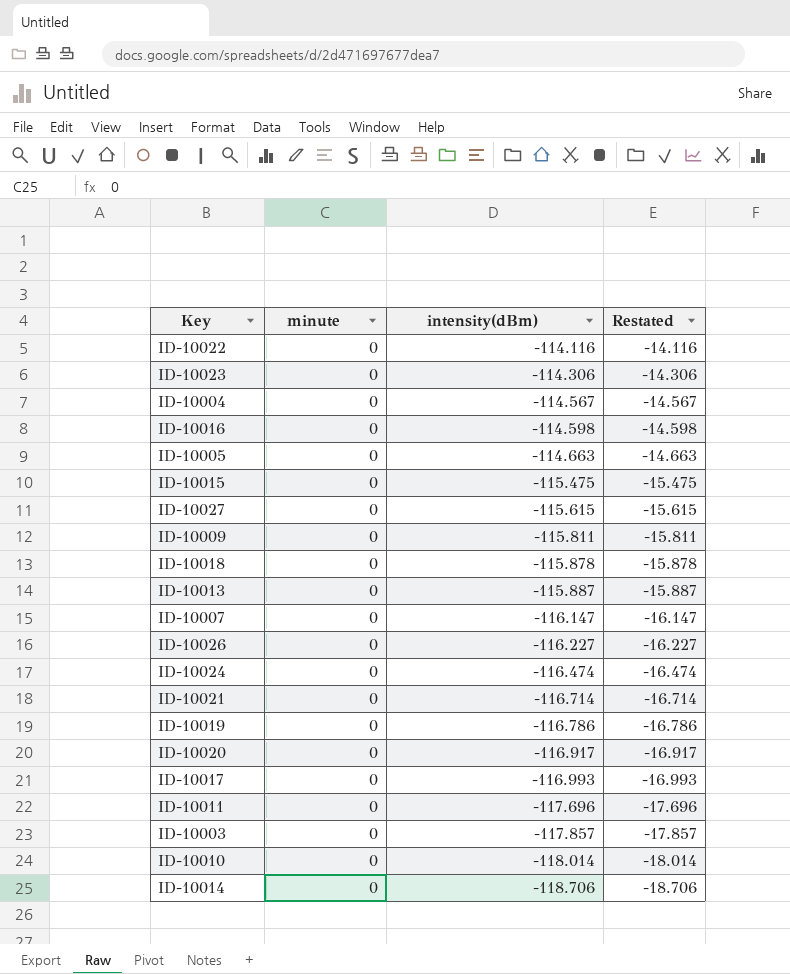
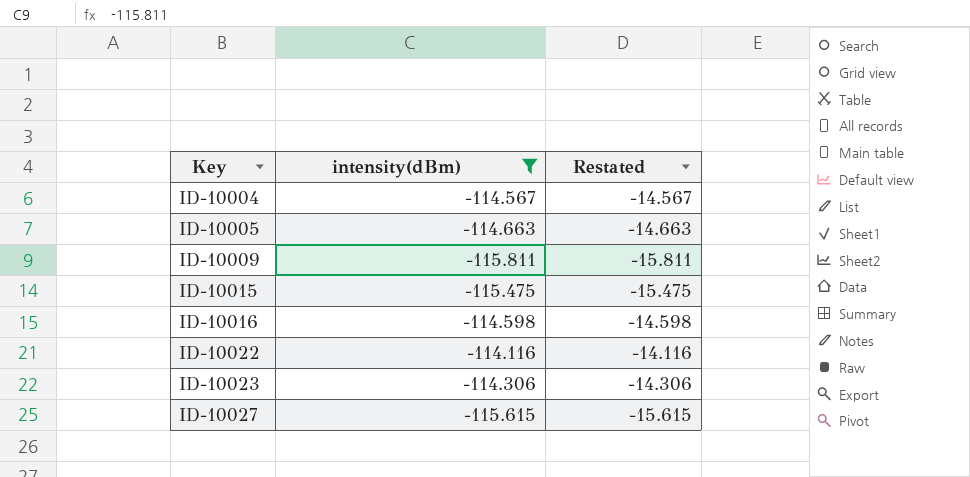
filter: none -> intensity(dBm) >= -115.811
row order: intensity(dBm) descending -> Key ascending
column minute | position: 2 -> none

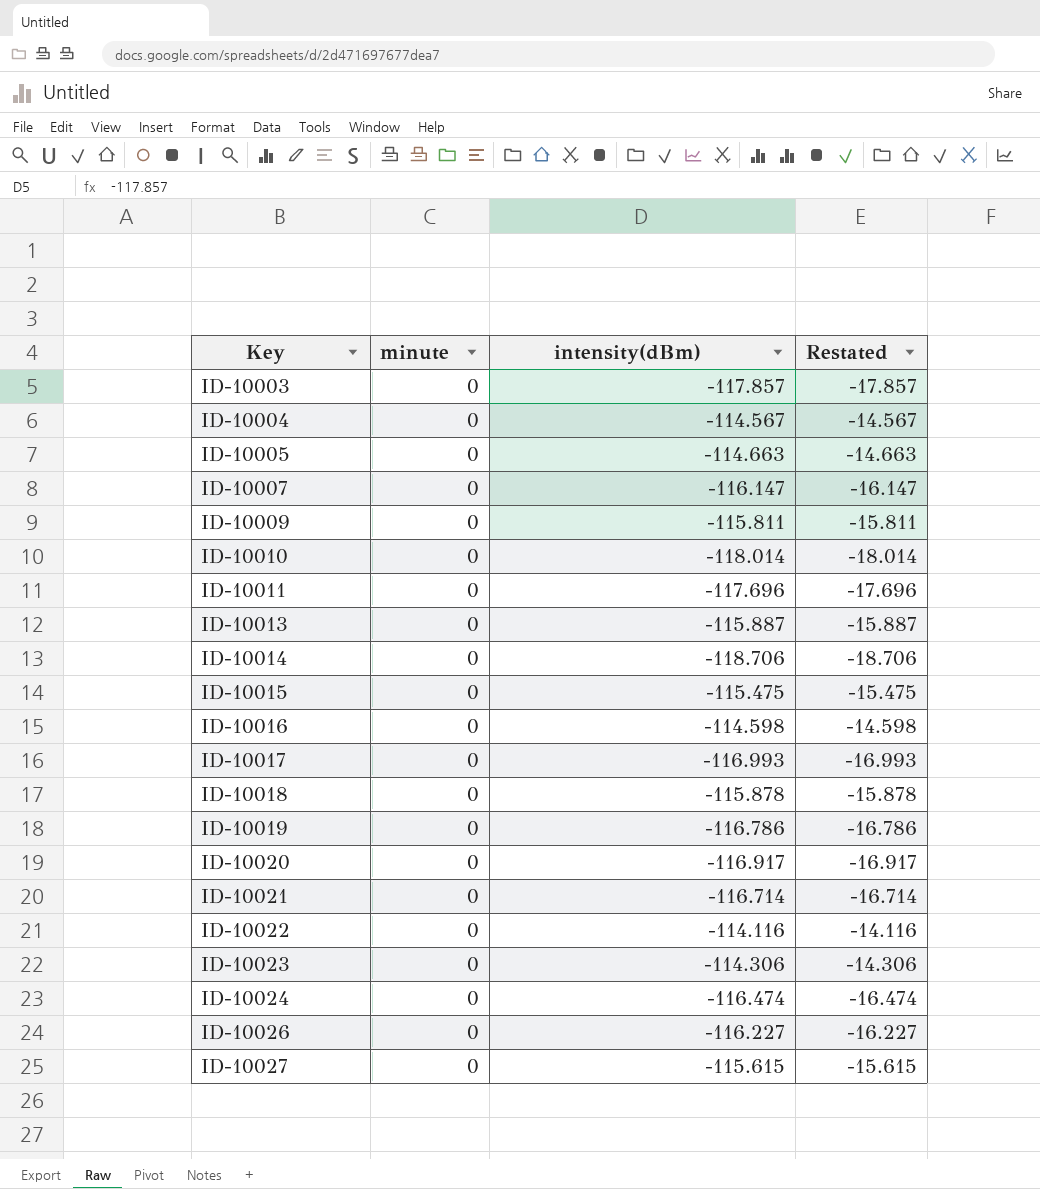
filter: intensity(dBm) >= -115.811 -> none
column minute | position: none -> 2

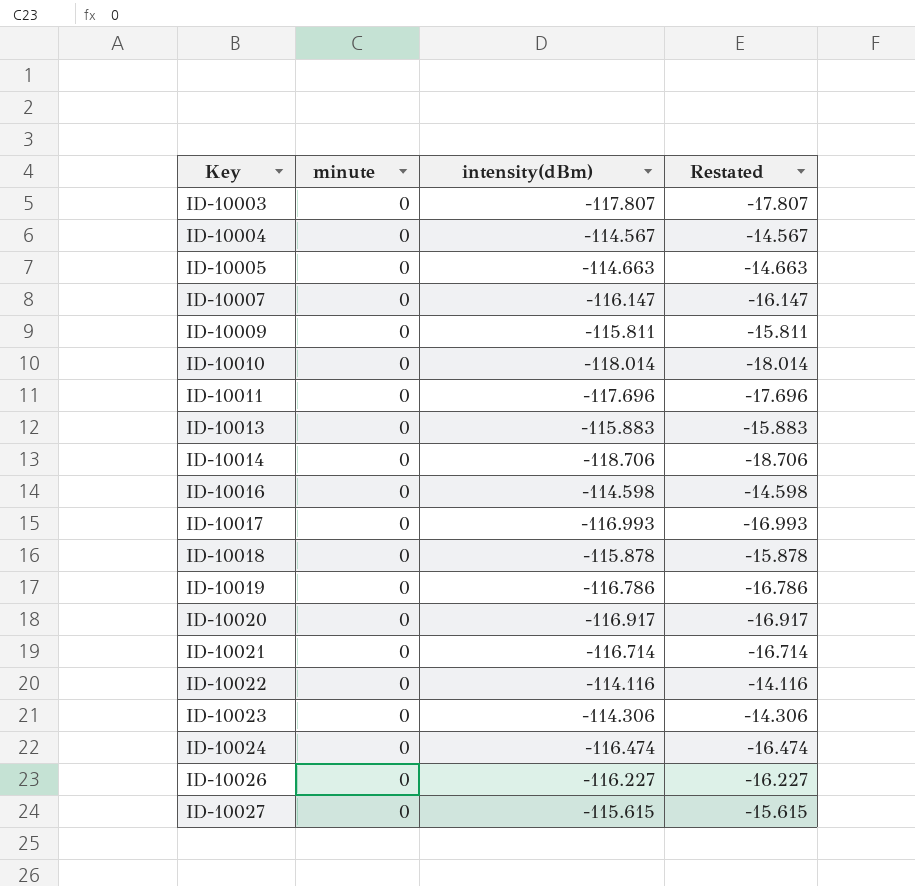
row ID-10015: 0 | -115.475 | -15.475 -> none
ID-10003 | intensity(dBm): -117.857 -> -117.807
ID-10003 | Restated: -17.857 -> -17.807
ID-10013 | intensity(dBm): -115.887 -> -115.883
ID-10013 | Restated: -15.887 -> -15.883

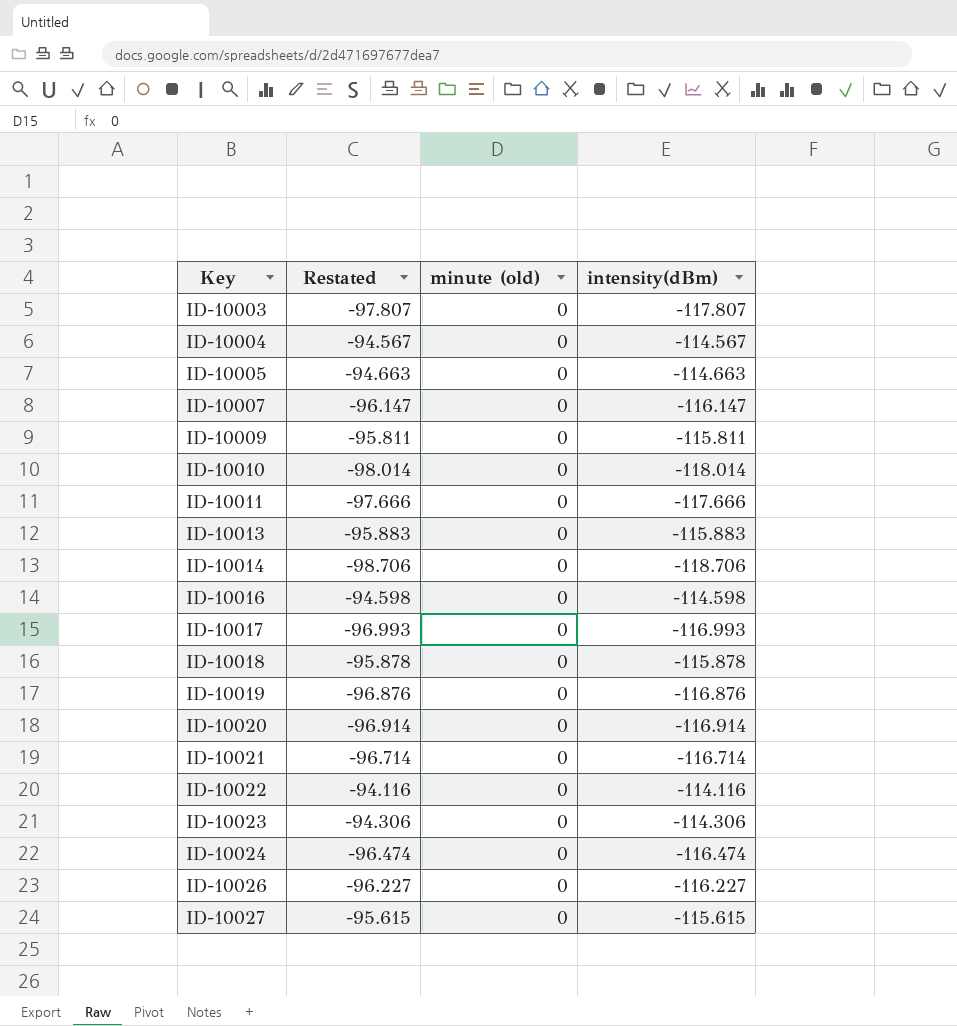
column Restated | formula: [intensity(dBm)] + 100 -> [intensity(dBm)] + 20
column Restated | position: 4 -> 2
column name: minute -> minute (old)
ID-10011 | intensity(dBm): -117.696 -> -117.666
ID-10019 | intensity(dBm): -116.786 -> -116.876
ID-10020 | intensity(dBm): -116.917 -> -116.914

